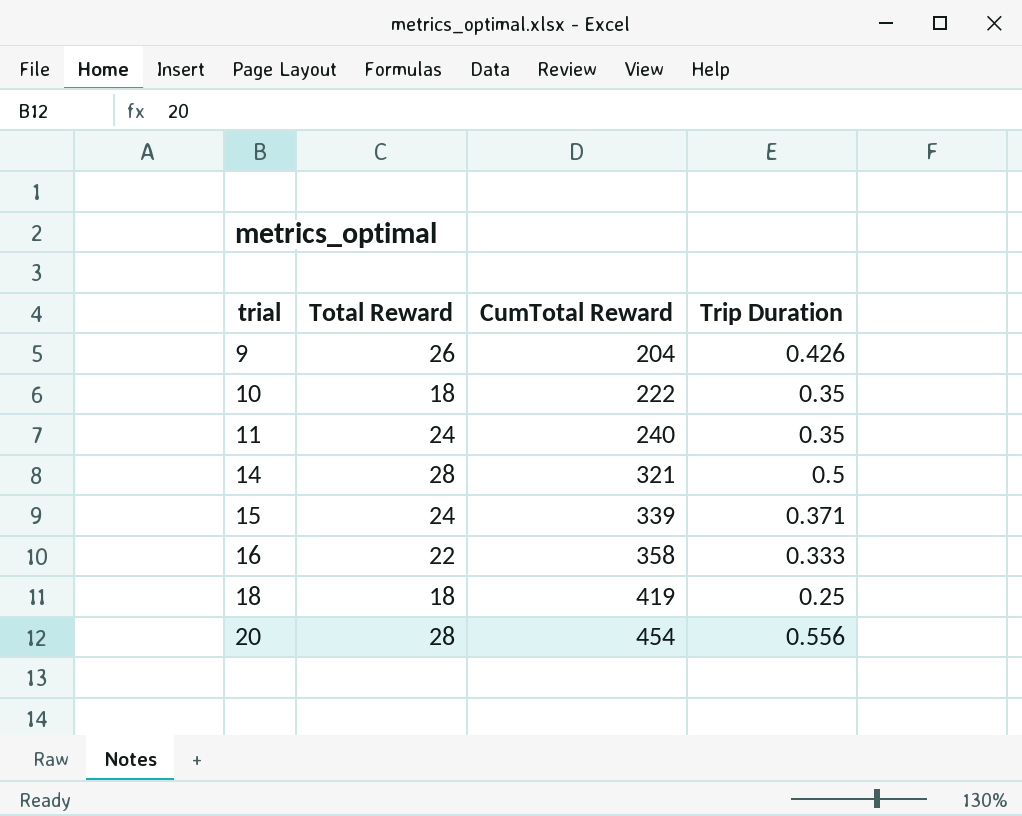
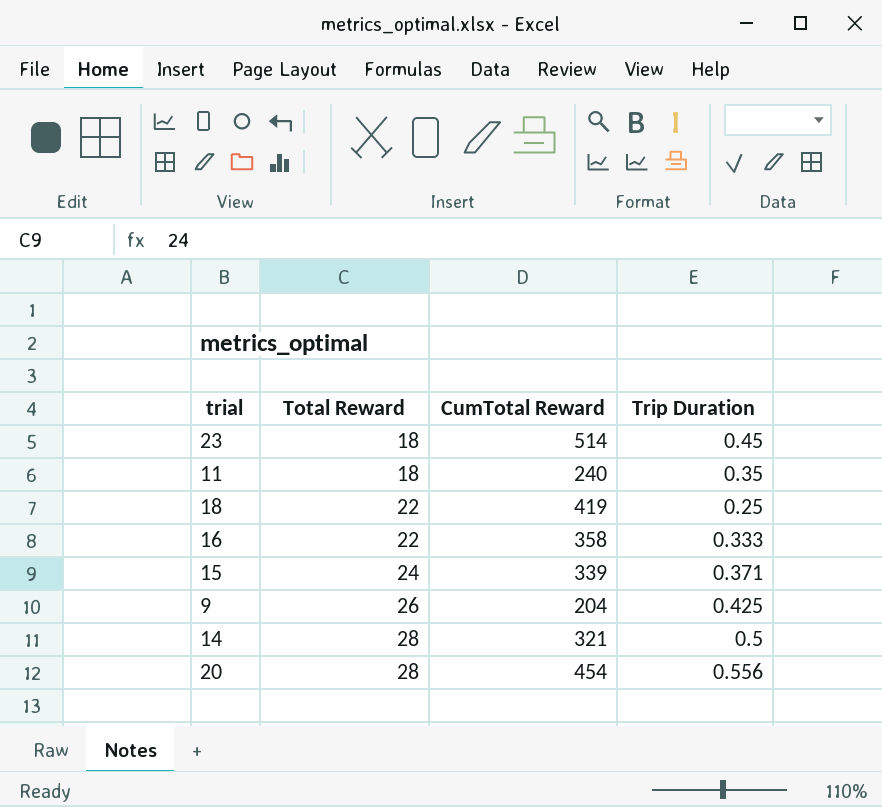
row order: trial ascending -> Total Reward ascending
row 10: 18 | 222 | 0.35 -> none
row 23: none -> 18 | 514 | 0.45
11 | Total Reward: 24 -> 18
18 | Total Reward: 18 -> 22
9 | Trip Duration: 0.426 -> 0.425

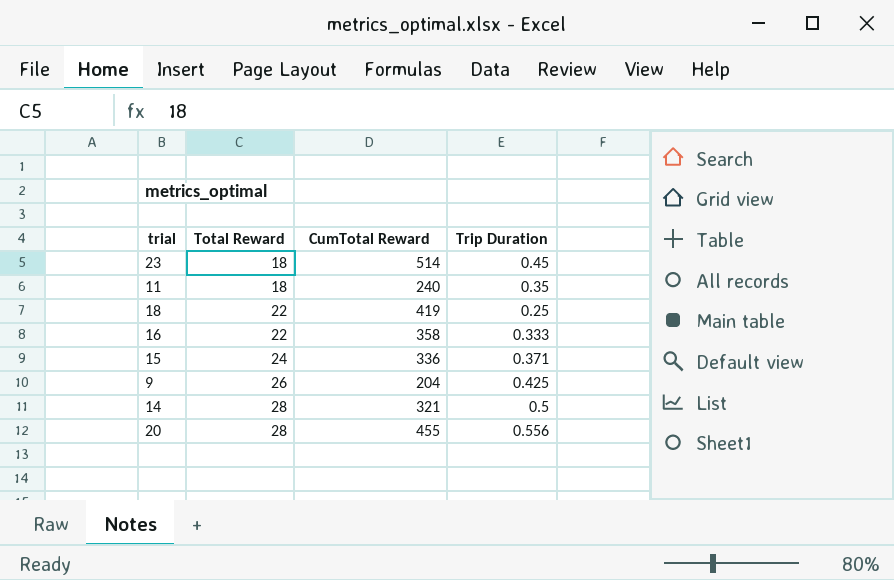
15 | CumTotal Reward: 339 -> 336
20 | CumTotal Reward: 454 -> 455

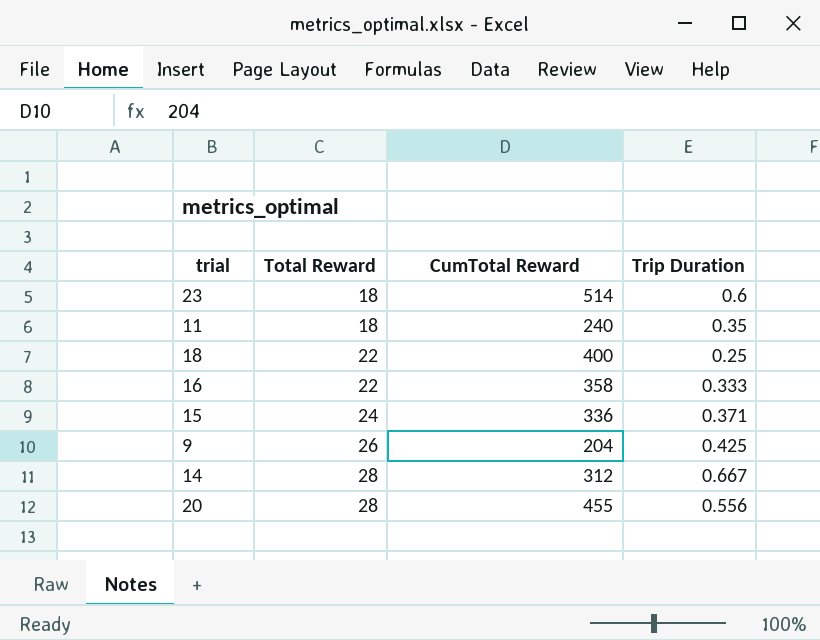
23 | Trip Duration: 0.45 -> 0.6
18 | CumTotal Reward: 419 -> 400
14 | CumTotal Reward: 321 -> 312
14 | Trip Duration: 0.5 -> 0.667

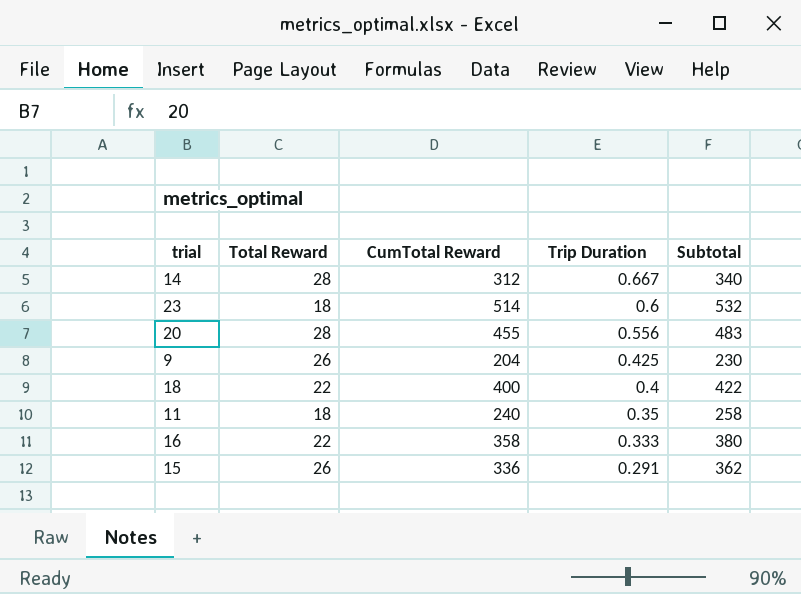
row order: Total Reward ascending -> Trip Duration descending
column Subtotal | formula: none -> [Total Reward] + [CumTotal Reward]
18 | Trip Duration: 0.25 -> 0.4
15 | Total Reward: 24 -> 26
15 | Trip Duration: 0.371 -> 0.291

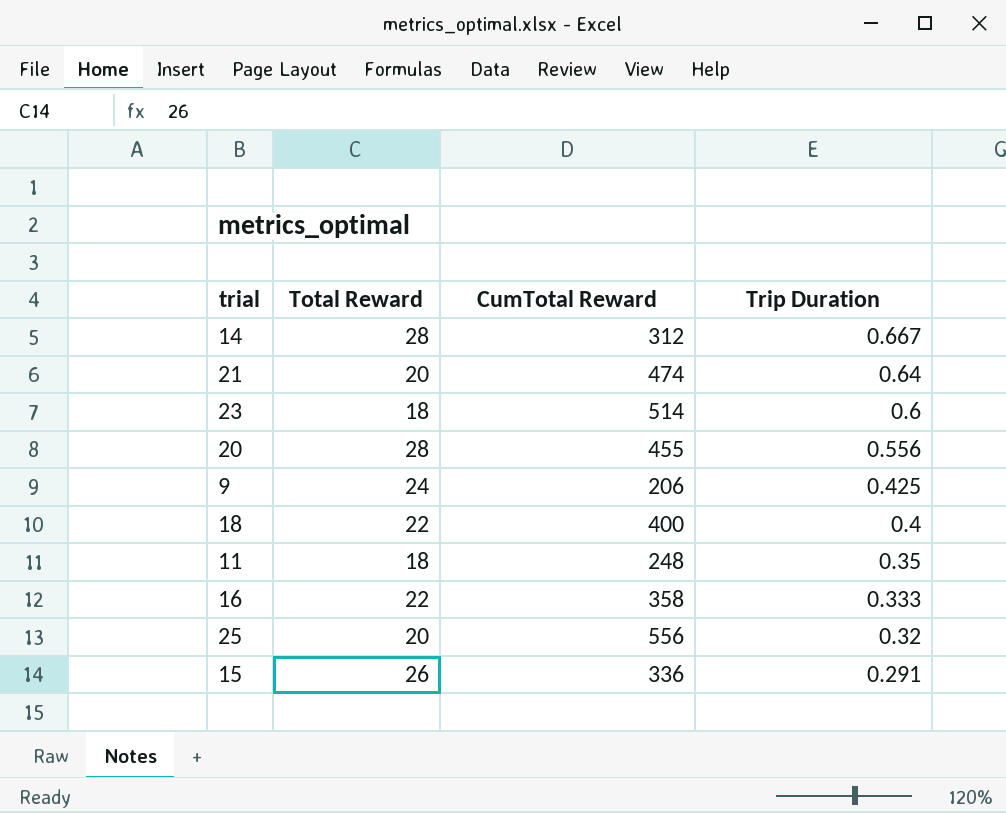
column Subtotal | formula: [Total Reward] + [CumTotal Reward] -> none
row 21: none -> 20 | 474 | 0.64
9 | Total Reward: 26 -> 24
9 | CumTotal Reward: 204 -> 206
11 | CumTotal Reward: 240 -> 248
row 25: none -> 20 | 556 | 0.32

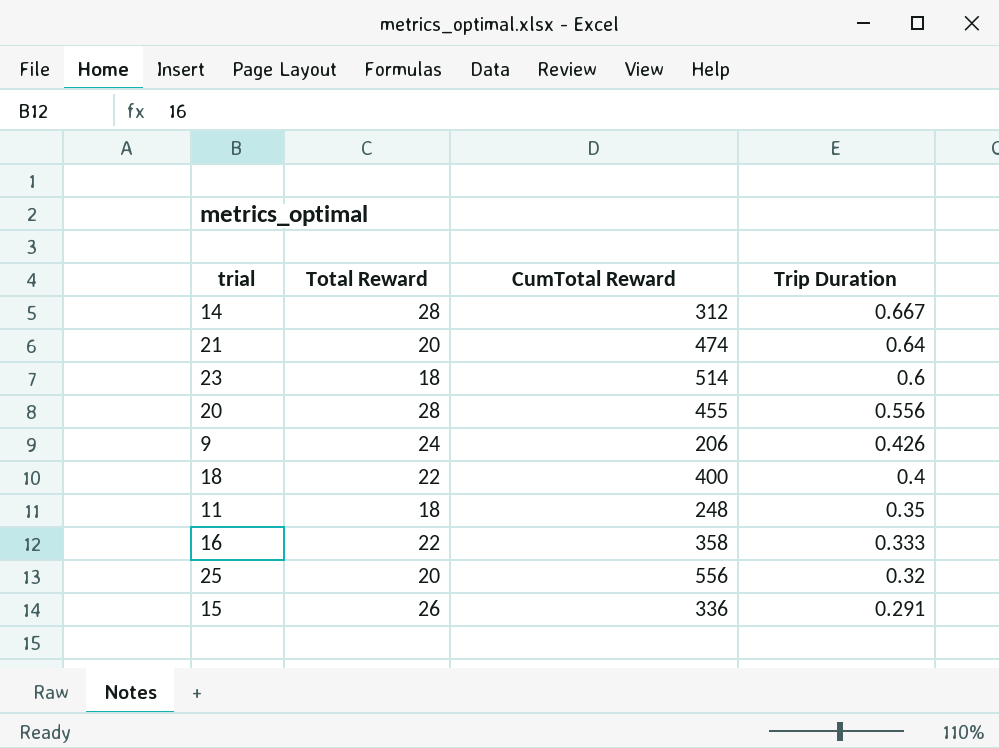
9 | Trip Duration: 0.425 -> 0.426

